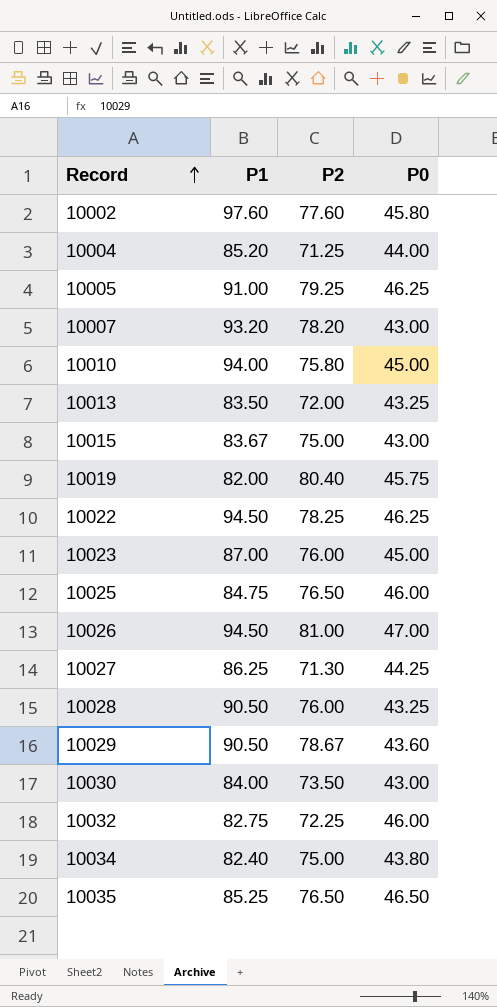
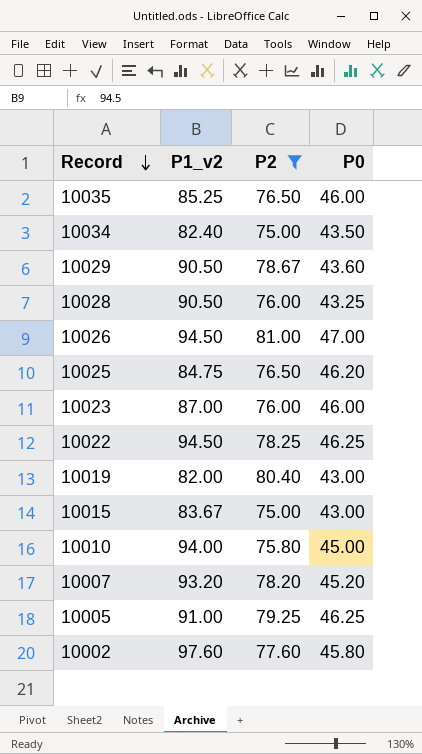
filter: none -> P2 >= 75.00
row order: Record ascending -> Record descending
column name: P1 -> P1_v2
10035 | P0: 46.50 -> 46.00
10034 | P0: 43.80 -> 43.50
10025 | P0: 46.00 -> 46.20
10023 | P0: 45.00 -> 46.00
10019 | P0: 45.75 -> 43.00
10007 | P0: 43.00 -> 45.20

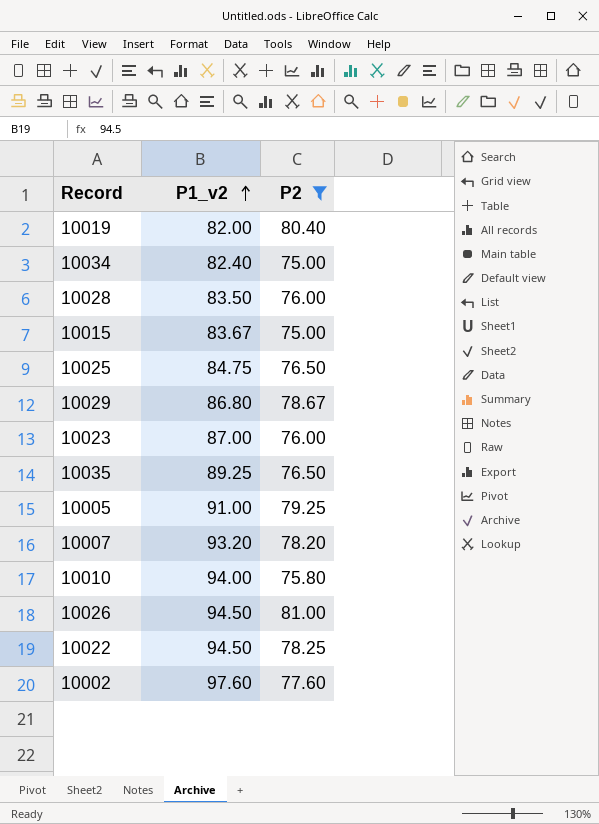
row order: Record descending -> P1_v2 ascending
column P0 | position: 4 -> none
10028 | P1_v2: 90.50 -> 83.50
10029 | P1_v2: 90.50 -> 86.80
10035 | P1_v2: 85.25 -> 89.25

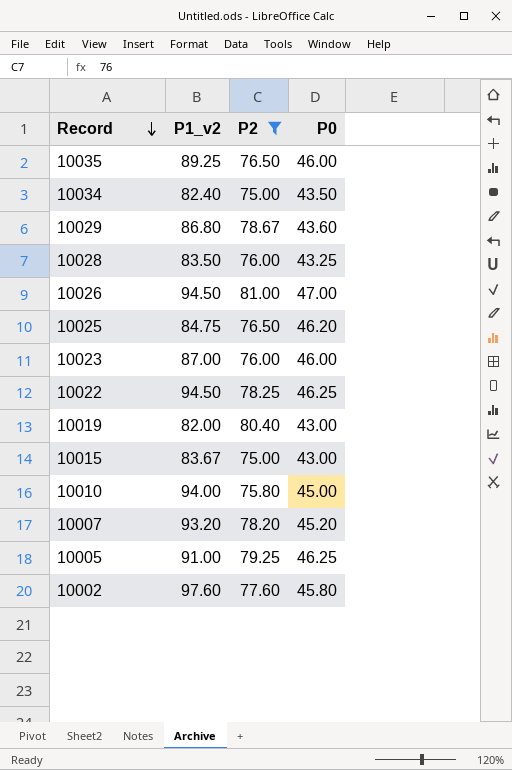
row order: P1_v2 ascending -> Record descending
column P0 | position: none -> 4

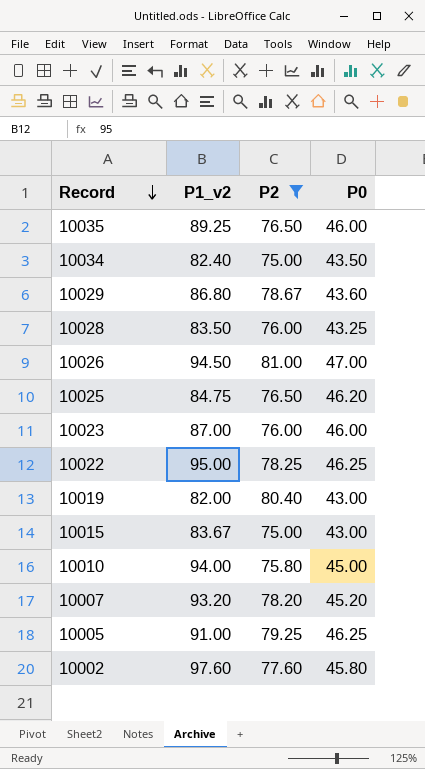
10022 | P1_v2: 94.50 -> 95.00

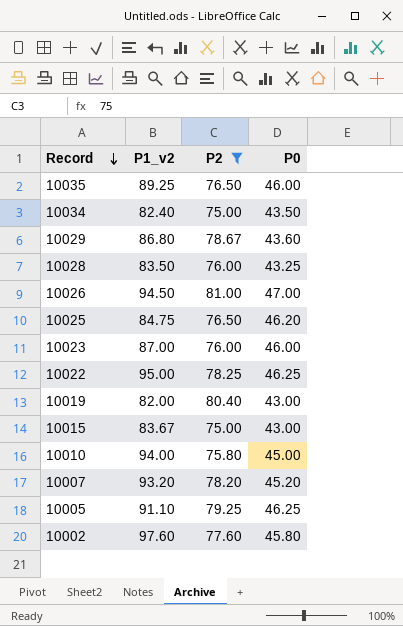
10005 | P1_v2: 91.00 -> 91.10

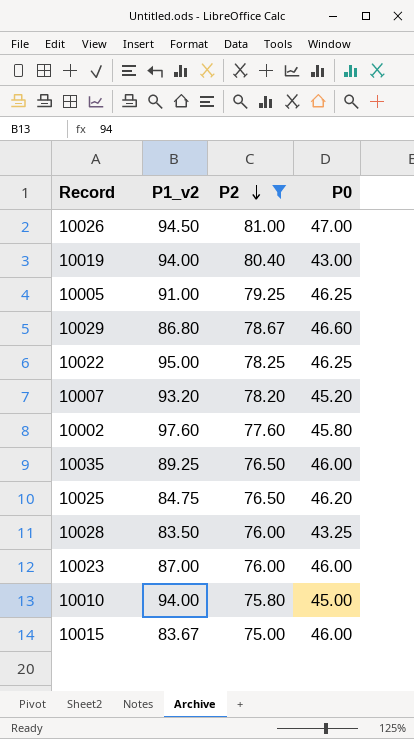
row order: Record descending -> P2 descending
row 10034: 82.40 | 75.00 | 43.50 -> none
10019 | P1_v2: 82.00 -> 94.00
10005 | P1_v2: 91.10 -> 91.00
10029 | P0: 43.60 -> 46.60
10015 | P0: 43.00 -> 46.00

